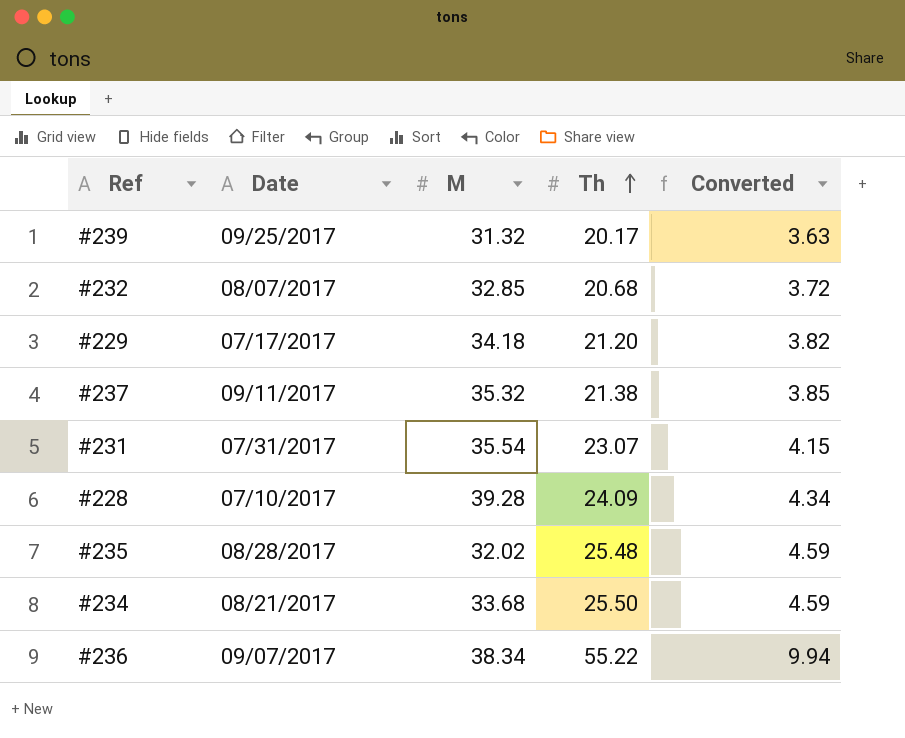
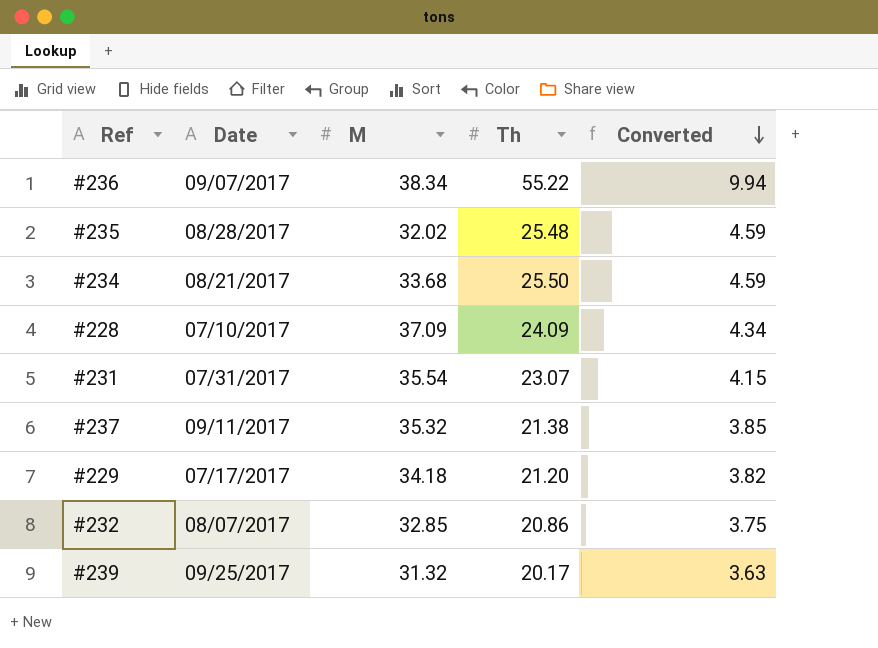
row order: Th ascending -> Converted descending
#228 | M: 39.28 -> 37.09
#232 | Th: 20.68 -> 20.86
#232 | Converted: 3.72 -> 3.75

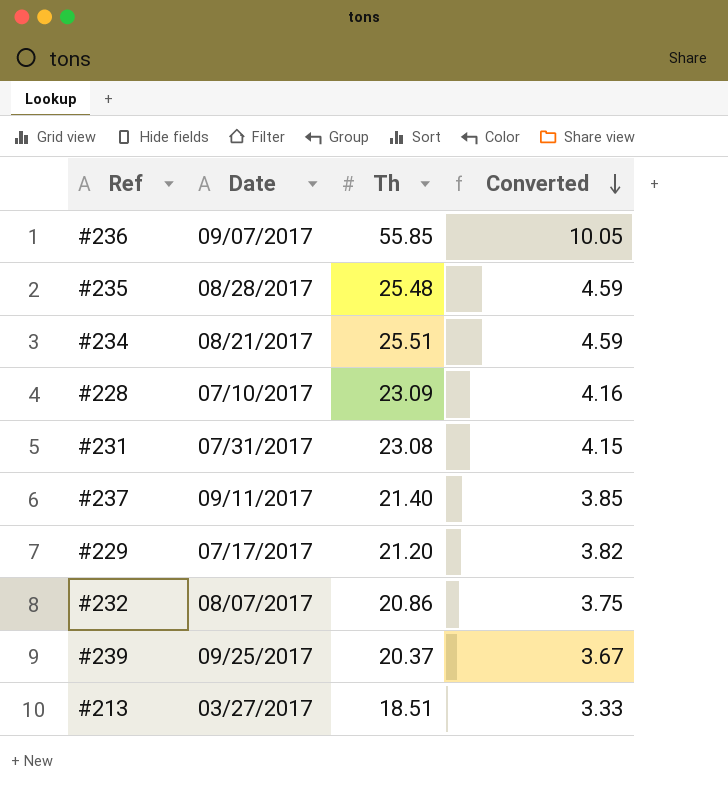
column M | position: 3 -> none
#236 | Th: 55.22 -> 55.85
#236 | Converted: 9.94 -> 10.05
#234 | Th: 25.50 -> 25.51
#228 | Th: 24.09 -> 23.09
#228 | Converted: 4.34 -> 4.16
#231 | Th: 23.07 -> 23.08
#237 | Th: 21.38 -> 21.40
#239 | Th: 20.17 -> 20.37
#239 | Converted: 3.63 -> 3.67
row #213: none -> 03/27/2017 | 18.51 | 3.33

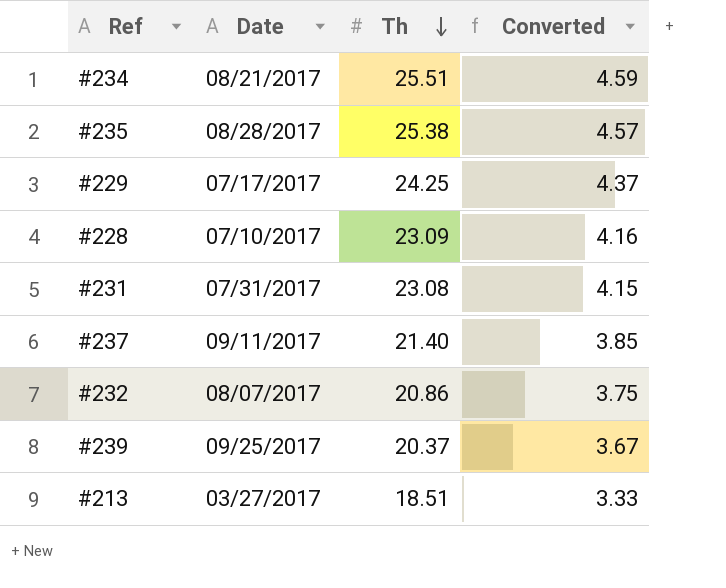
row order: Converted descending -> Th descending
row #236: 09/07/2017 | 55.85 | 10.05 -> none
#235 | Th: 25.48 -> 25.38
#235 | Converted: 4.59 -> 4.57
#229 | Th: 21.20 -> 24.25
#229 | Converted: 3.82 -> 4.37

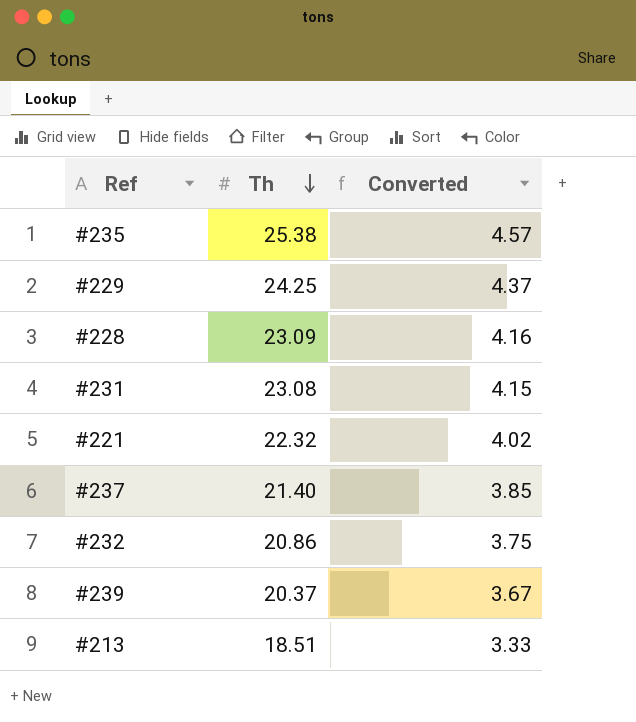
column Date | position: 2 -> none
row #234: 08/21/2017 | 25.51 | 4.59 -> none
row #221: none -> 22.32 | 4.02

